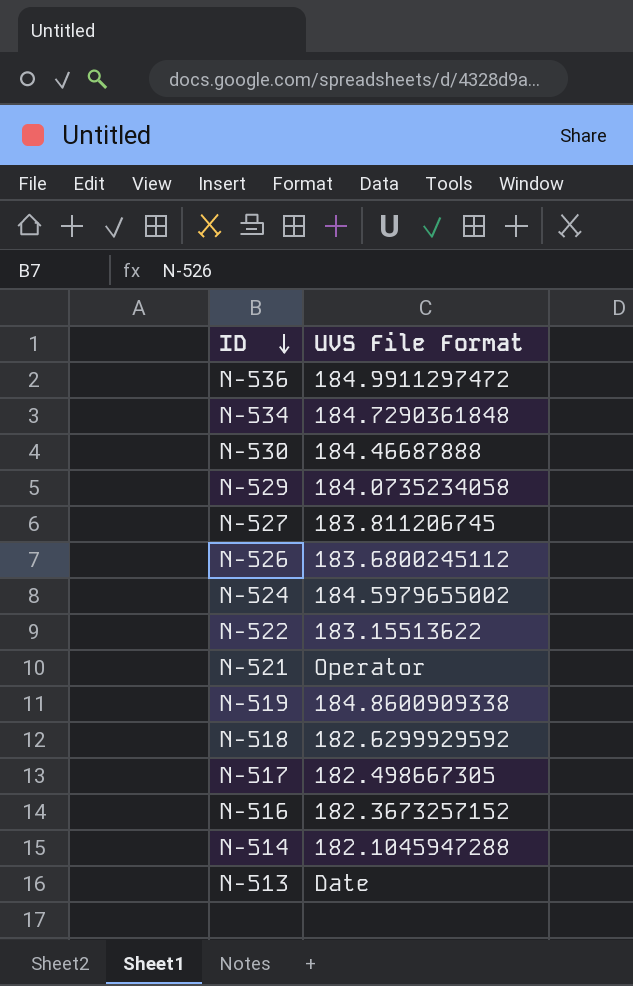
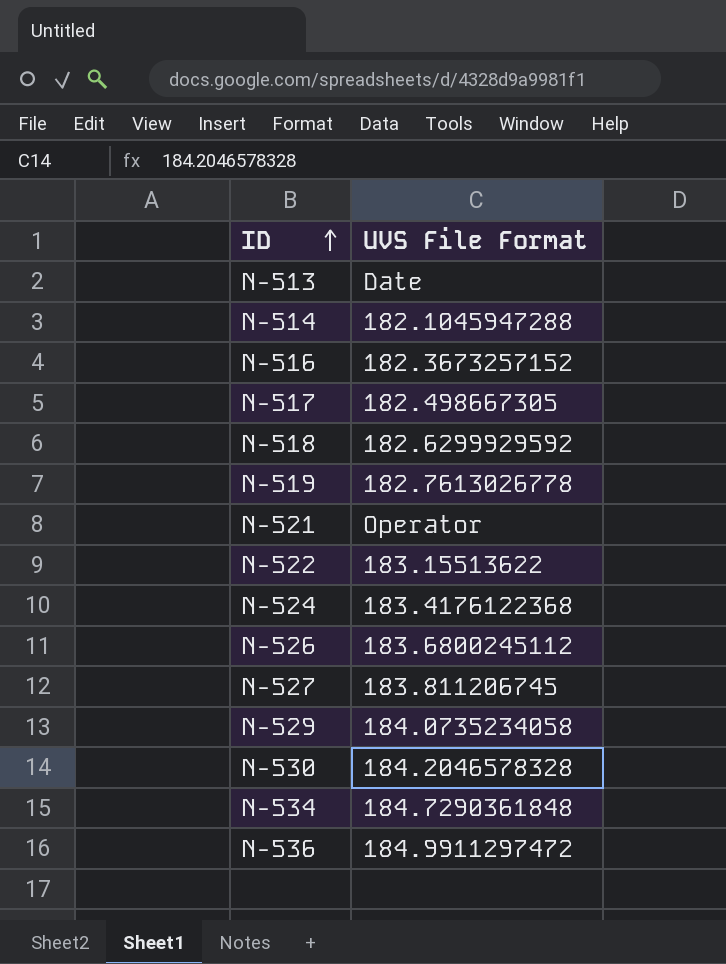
row order: ID descending -> ID ascending
N-519 | UVS File Format: 184.8600909338 -> 182.7613026778
N-524 | UVS File Format: 184.5979655002 -> 183.4176122368
N-530 | UVS File Format: 184.46687888 -> 184.2046578328

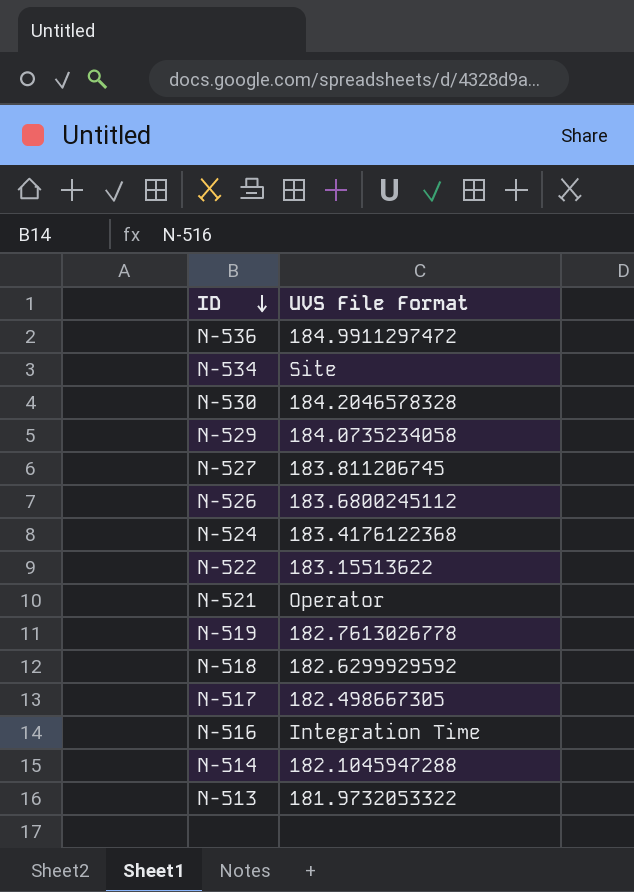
row order: ID ascending -> ID descending
N-534 | UVS File Format: 184.7290361848 -> Site
N-516 | UVS File Format: 182.3673257152 -> Integration Time
N-513 | UVS File Format: Date -> 181.9732053322

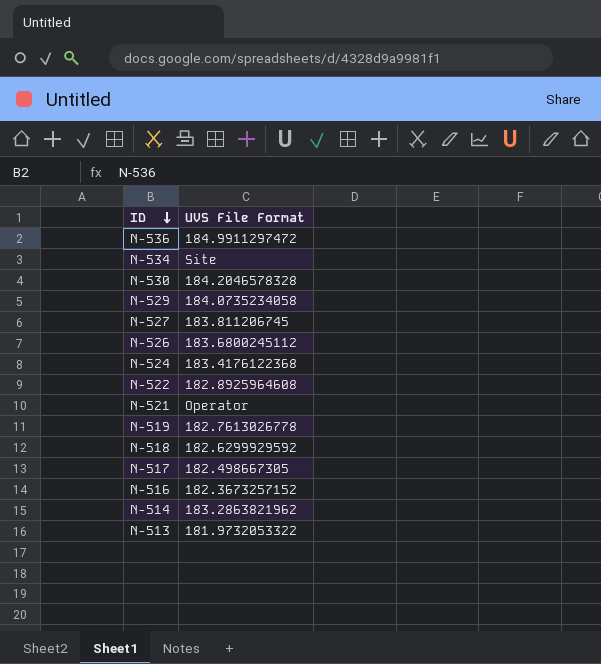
N-522 | UVS File Format: 183.15513622 -> 182.8925964608
N-516 | UVS File Format: Integration Time -> 182.3673257152
N-514 | UVS File Format: 182.1045947288 -> 183.2863821962

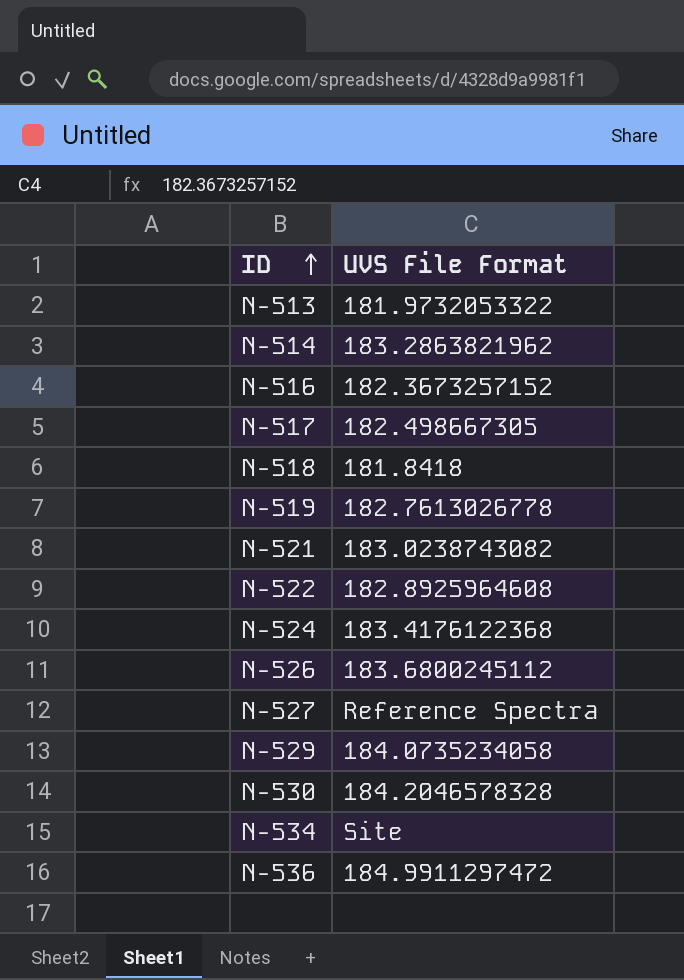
row order: ID descending -> ID ascending
N-518 | UVS File Format: 182.6299929592 -> 181.8418
N-521 | UVS File Format: Operator -> 183.0238743082
N-527 | UVS File Format: 183.811206745 -> Reference Spectra

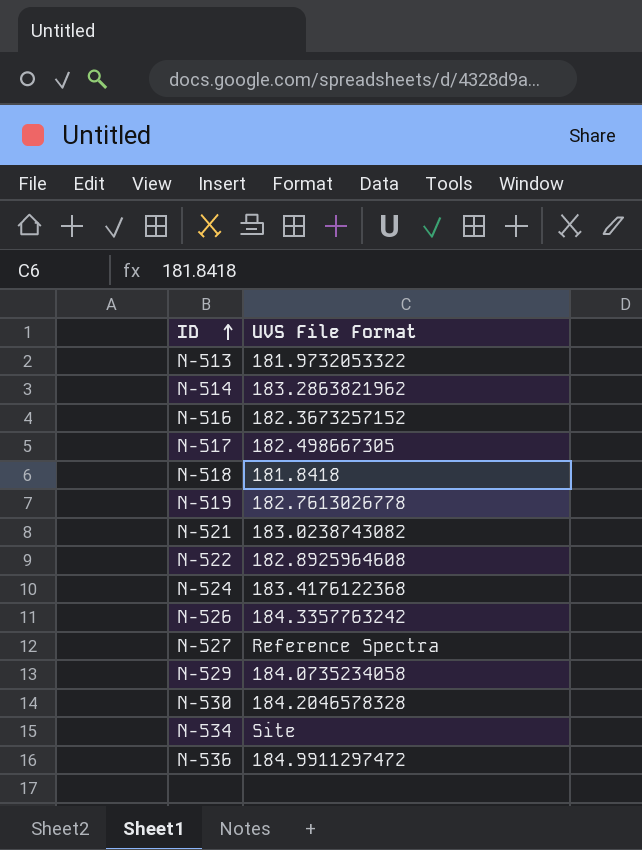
N-526 | UVS File Format: 183.6800245112 -> 184.3357763242

